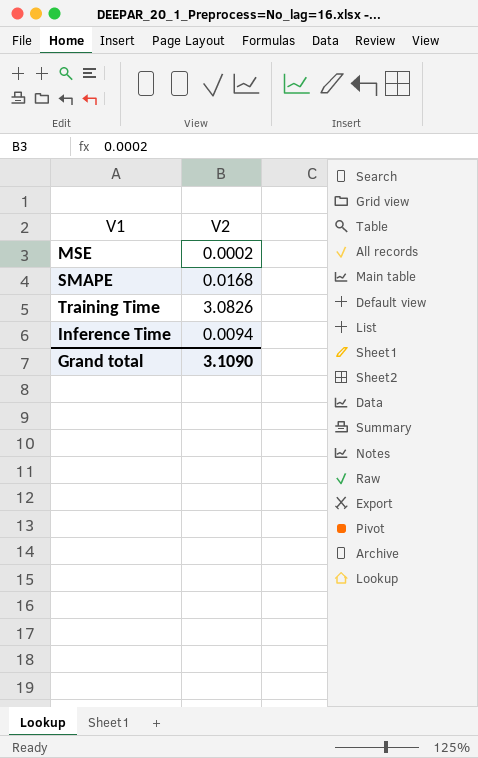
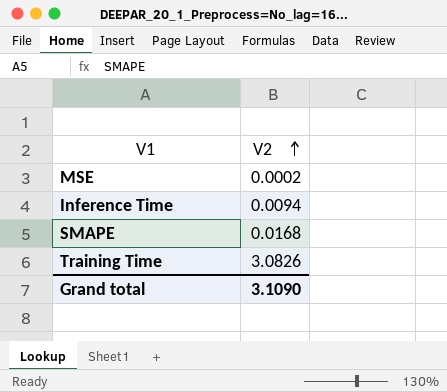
row order: none -> V2 ascending

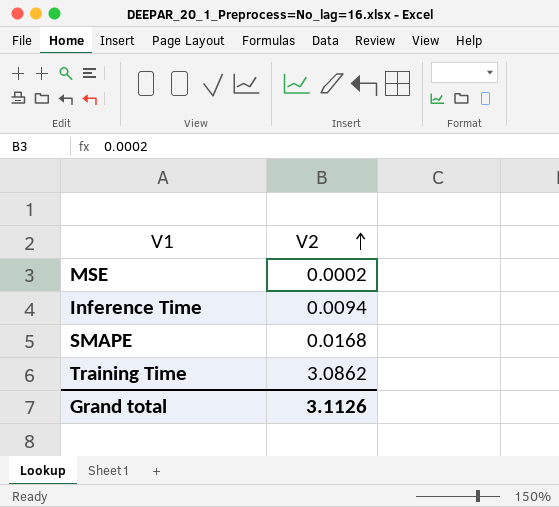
Training Time | V2: 3.0826 -> 3.0862
Grand total | V2: 3.1090 -> 3.1126

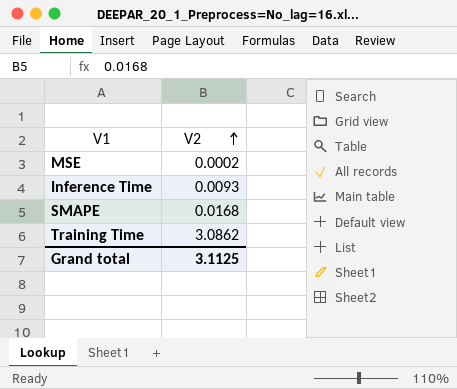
Inference Time | V2: 0.0094 -> 0.0093
Grand total | V2: 3.1126 -> 3.1125

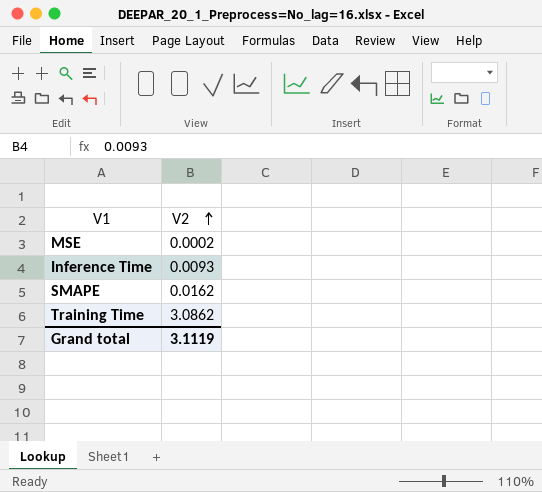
SMAPE | V2: 0.0168 -> 0.0162
Grand total | V2: 3.1125 -> 3.1119

